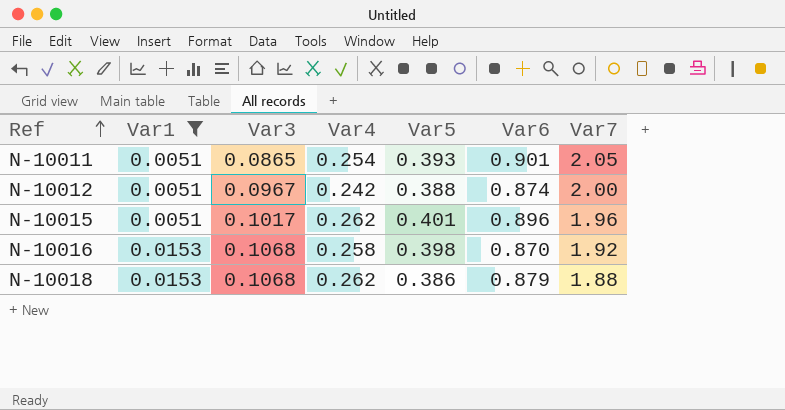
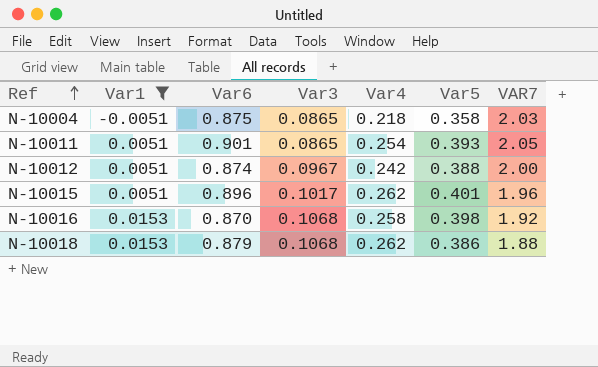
column Var6 | position: 6 -> 3
column name: Var7 -> VAR7
row N-10004: none -> -0.0051 | 0.875 | 0.0865 | 0.218 | 0.358 | 2.03

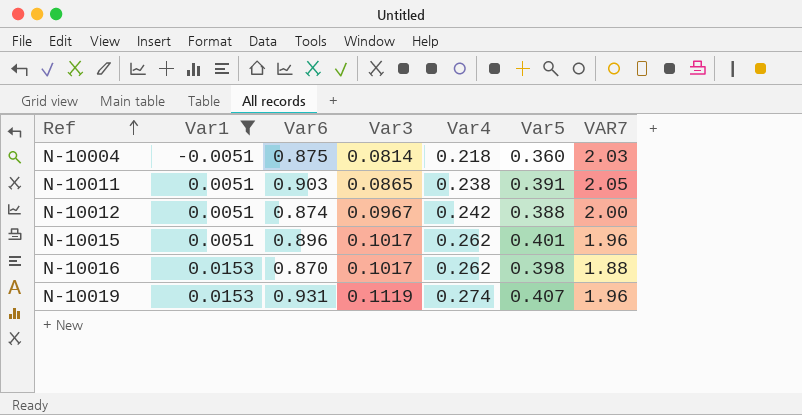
row N-10018: 0.0153 | 0.879 | 0.1068 | 0.262 | 0.386 | 1.88 -> none
N-10004 | Var3: 0.0865 -> 0.0814
N-10004 | Var5: 0.358 -> 0.360
N-10011 | Var6: 0.901 -> 0.903
N-10011 | Var4: 0.254 -> 0.238
N-10011 | Var5: 0.393 -> 0.391
N-10016 | Var3: 0.1068 -> 0.1017
N-10016 | Var4: 0.258 -> 0.262
N-10016 | VAR7: 1.92 -> 1.88
row N-10019: none -> 0.0153 | 0.931 | 0.1119 | 0.274 | 0.407 | 1.96

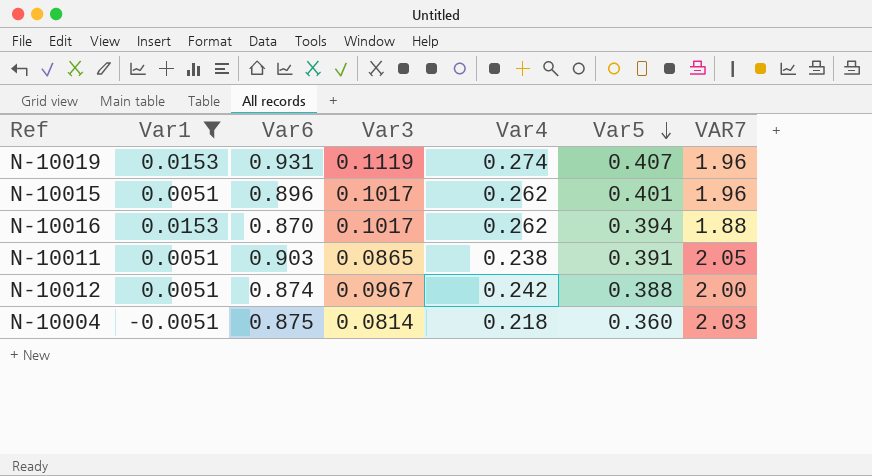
row order: Ref ascending -> Var5 descending
N-10016 | Var5: 0.398 -> 0.394

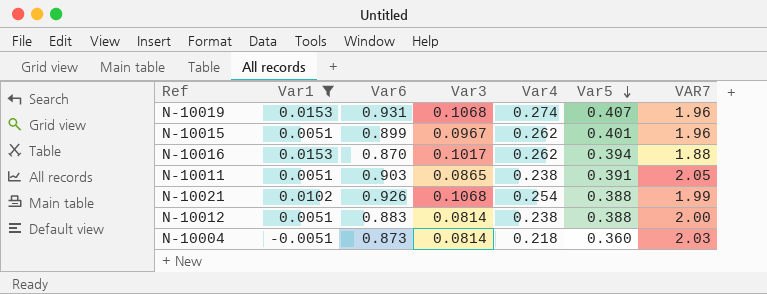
N-10019 | Var3: 0.1119 -> 0.1068
N-10015 | Var6: 0.896 -> 0.899
N-10015 | Var3: 0.1017 -> 0.0967
row N-10021: none -> 0.0102 | 0.926 | 0.1068 | 0.254 | 0.388 | 1.99
N-10012 | Var6: 0.874 -> 0.883
N-10012 | Var3: 0.0967 -> 0.0814
N-10012 | Var4: 0.242 -> 0.238
N-10004 | Var6: 0.875 -> 0.873

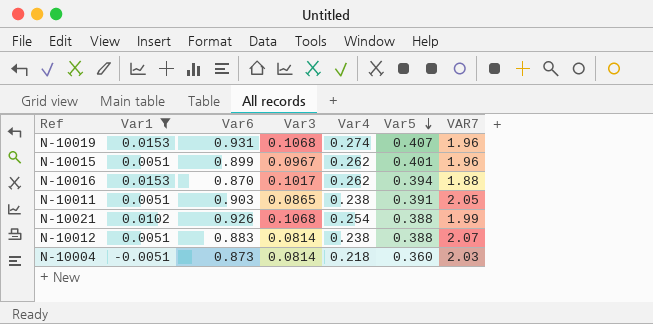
N-10012 | VAR7: 2.00 -> 2.07

